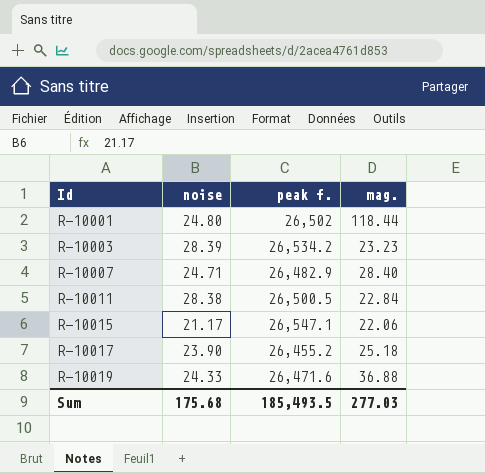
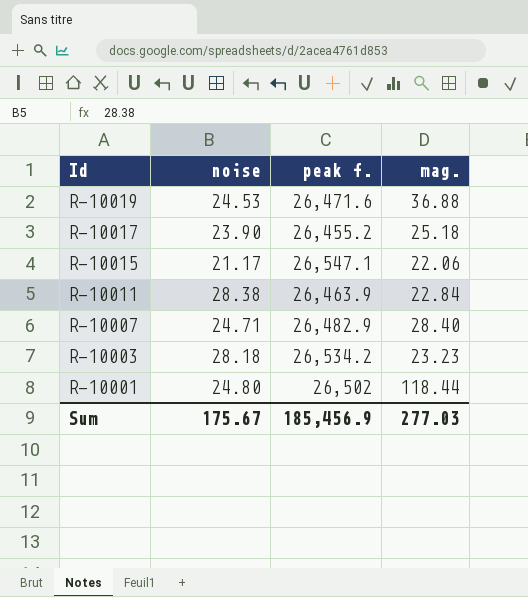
row order: Id ascending -> Id descending
R-10019 | noise: 24.33 -> 24.53
R-10011 | peak f.: 26,500.5 -> 26,463.9
R-10003 | noise: 28.39 -> 28.18
Sum | noise: 175.68 -> 175.67
Sum | peak f.: 185,493.5 -> 185,456.9

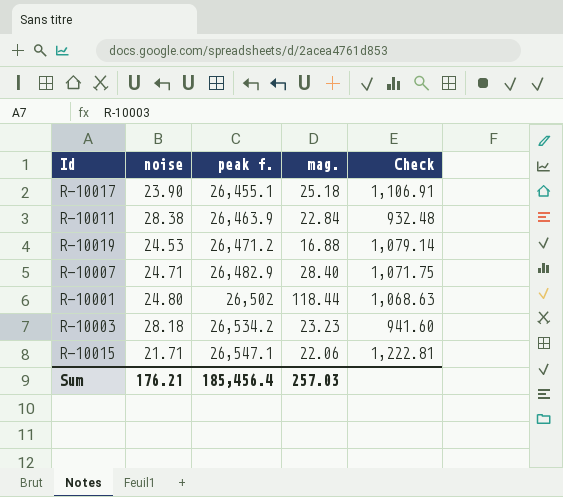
row order: Id descending -> peak f. ascending
column Check | formula: none -> [peak f.] / [noise]
R-10017 | peak f.: 26,455.2 -> 26,455.1
R-10019 | peak f.: 26,471.6 -> 26,471.2
R-10019 | mag.: 36.88 -> 16.88
R-10015 | noise: 21.17 -> 21.71
Sum | noise: 175.67 -> 176.21
Sum | peak f.: 185,456.9 -> 185,456.4
Sum | mag.: 277.03 -> 257.03

